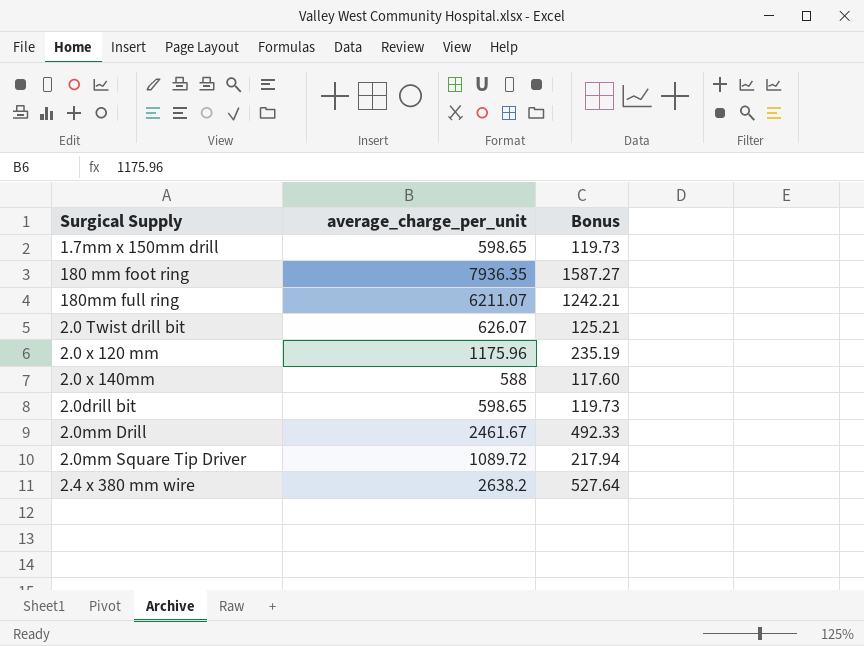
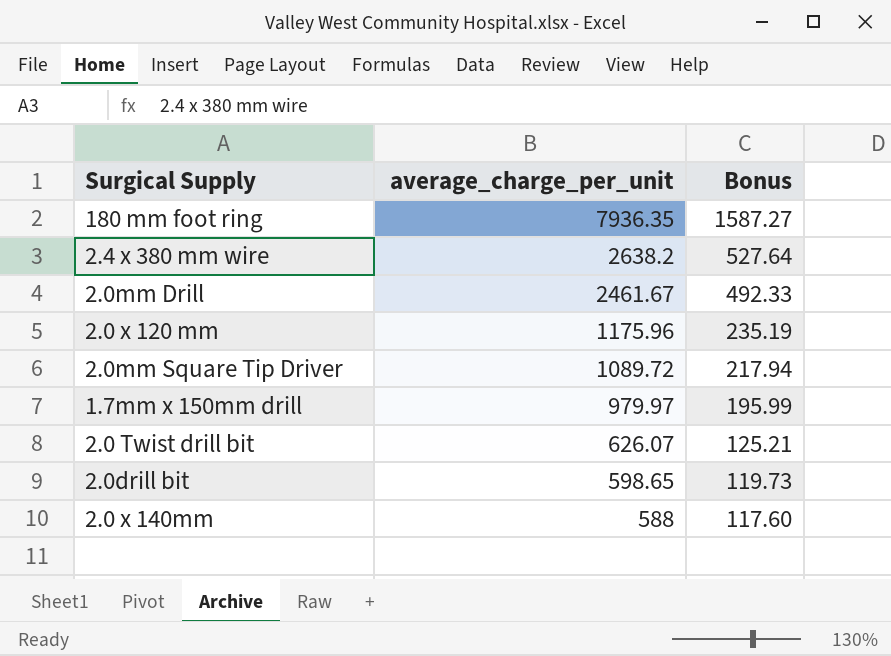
row order: none -> average_charge_per_unit descending
row 180mm full ring: 6211.07 | 1242.21 -> none
1.7mm x 150mm drill | average_charge_per_unit: 598.65 -> 979.97
1.7mm x 150mm drill | Bonus: 119.73 -> 195.99

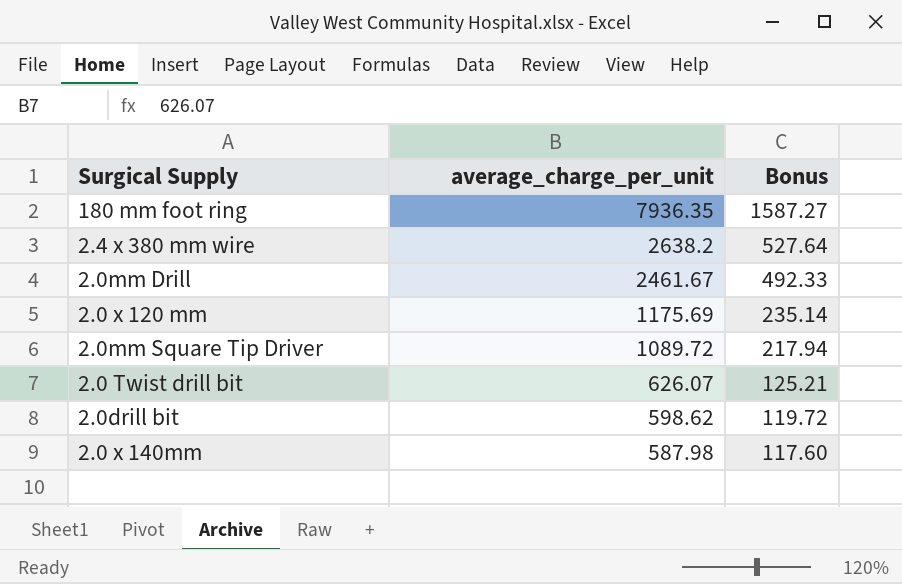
row 1.7mm x 150mm drill: 979.97 | 195.99 -> none
2.0 x 120 mm | average_charge_per_unit: 1175.96 -> 1175.69
2.0 x 120 mm | Bonus: 235.19 -> 235.14
2.0drill bit | average_charge_per_unit: 598.65 -> 598.62
2.0drill bit | Bonus: 119.73 -> 119.72
2.0 x 140mm | average_charge_per_unit: 588 -> 587.98

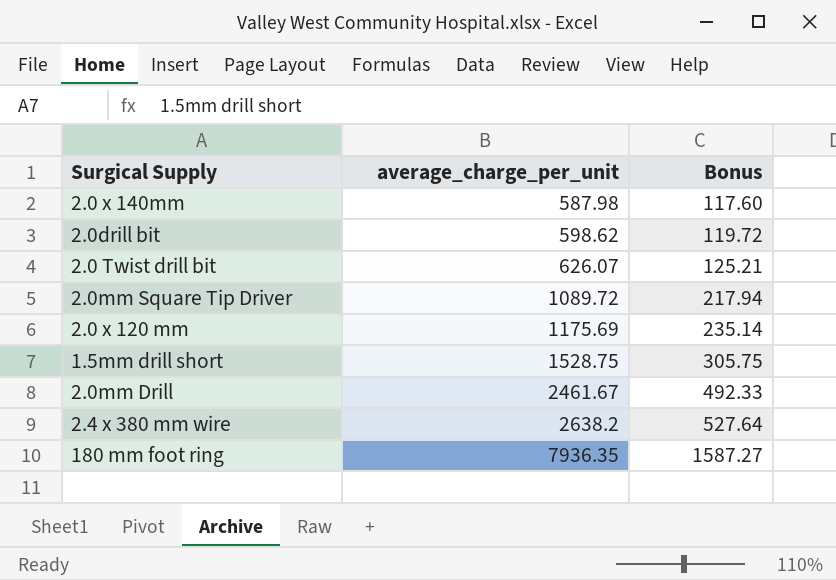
row order: average_charge_per_unit descending -> average_charge_per_unit ascending
row 1.5mm drill short: none -> 1528.75 | 305.75

